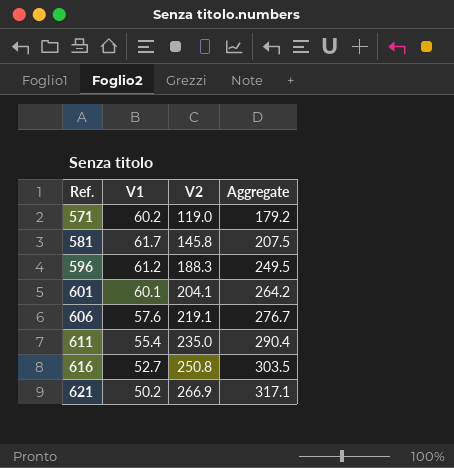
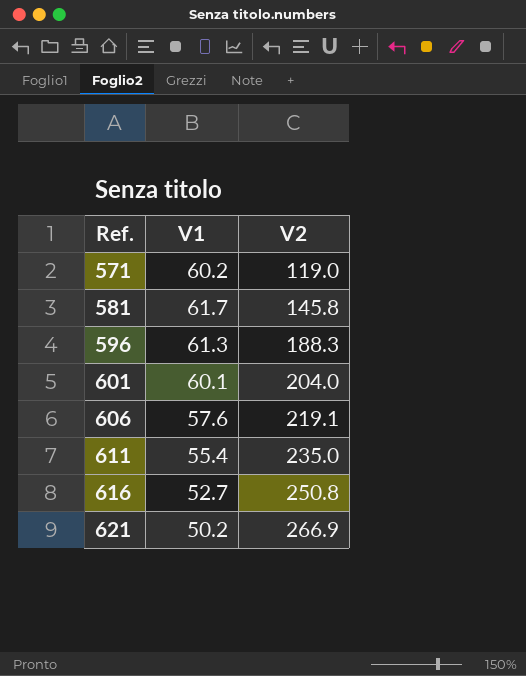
column Aggregate | formula: [V1] + [V2] -> none
596 | V1: 61.2 -> 61.3
601 | V2: 204.1 -> 204.0

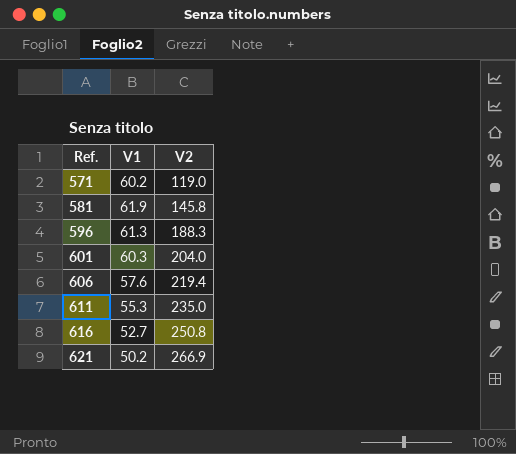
581 | V1: 61.7 -> 61.9
601 | V1: 60.1 -> 60.3
606 | V2: 219.1 -> 219.4
611 | V1: 55.4 -> 55.3

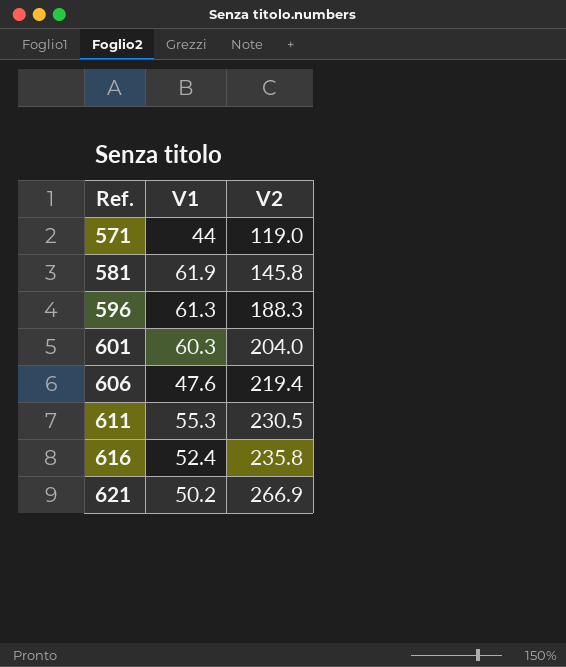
571 | V1: 60.2 -> 44
606 | V1: 57.6 -> 47.6
611 | V2: 235.0 -> 230.5
616 | V1: 52.7 -> 52.4
616 | V2: 250.8 -> 235.8

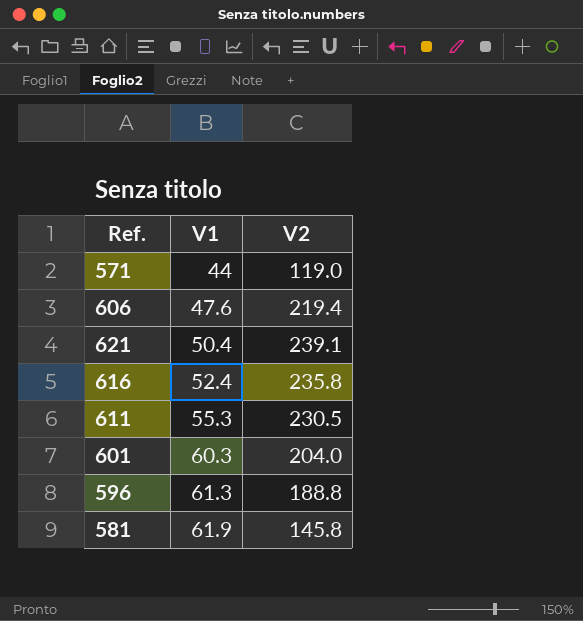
row order: Ref. ascending -> V1 ascending
621 | V1: 50.2 -> 50.4
621 | V2: 266.9 -> 239.1
596 | V2: 188.3 -> 188.8

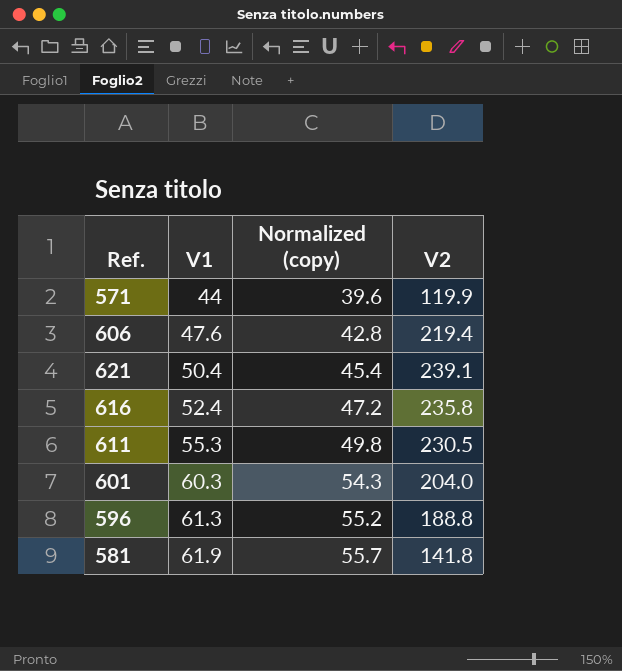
column Normalized (copy) | formula: none -> [V1] * 0.9
571 | V2: 119.0 -> 119.9
581 | V2: 145.8 -> 141.8

